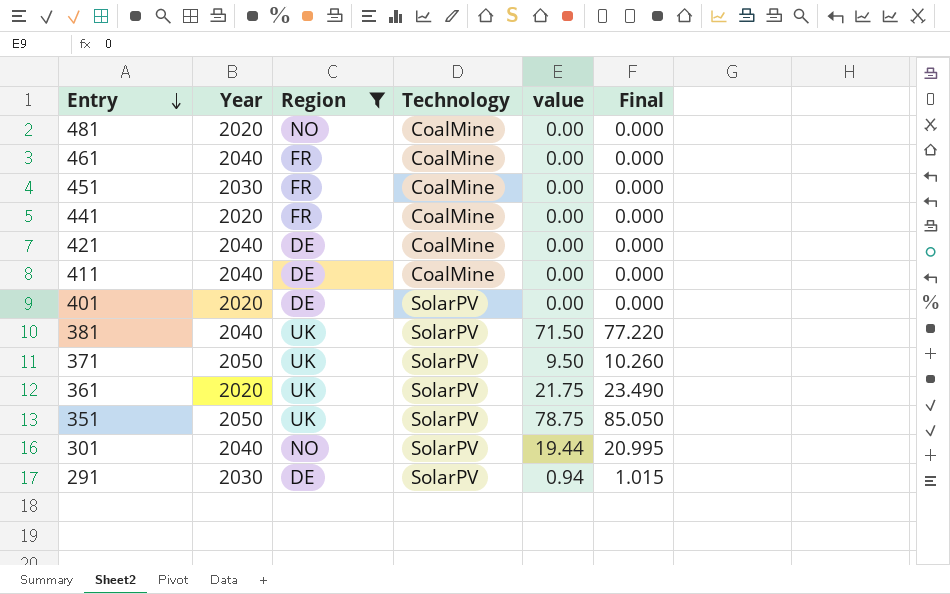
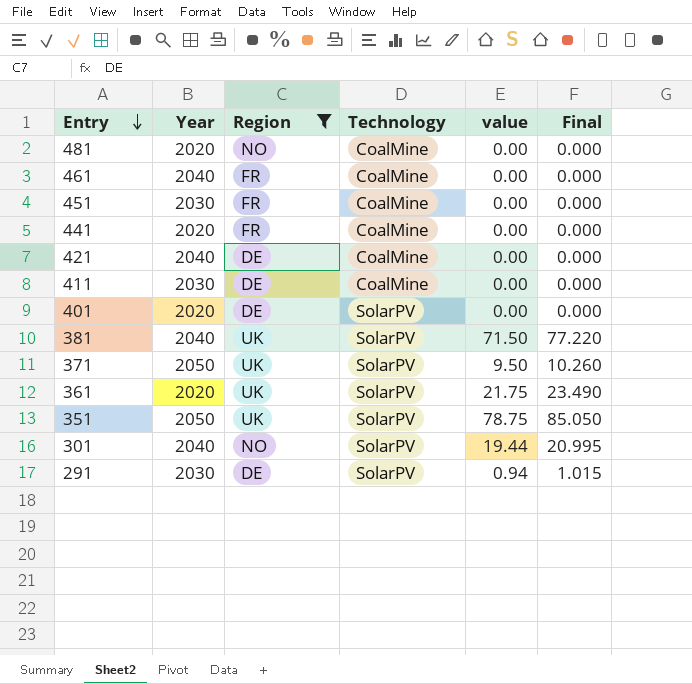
411 | Year: 2040 -> 2030

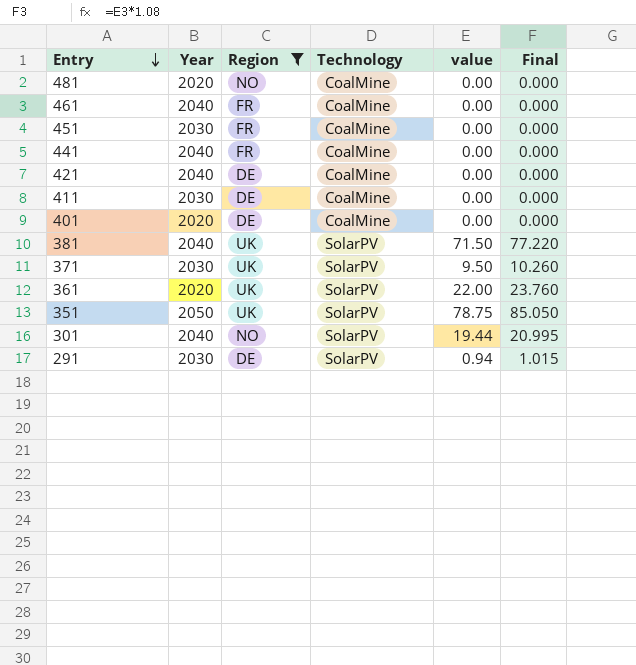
441 | Year: 2020 -> 2040
401 | Technology: SolarPV -> CoalMine
371 | Year: 2050 -> 2030
361 | value: 21.75 -> 22.00
361 | Final: 23.490 -> 23.760

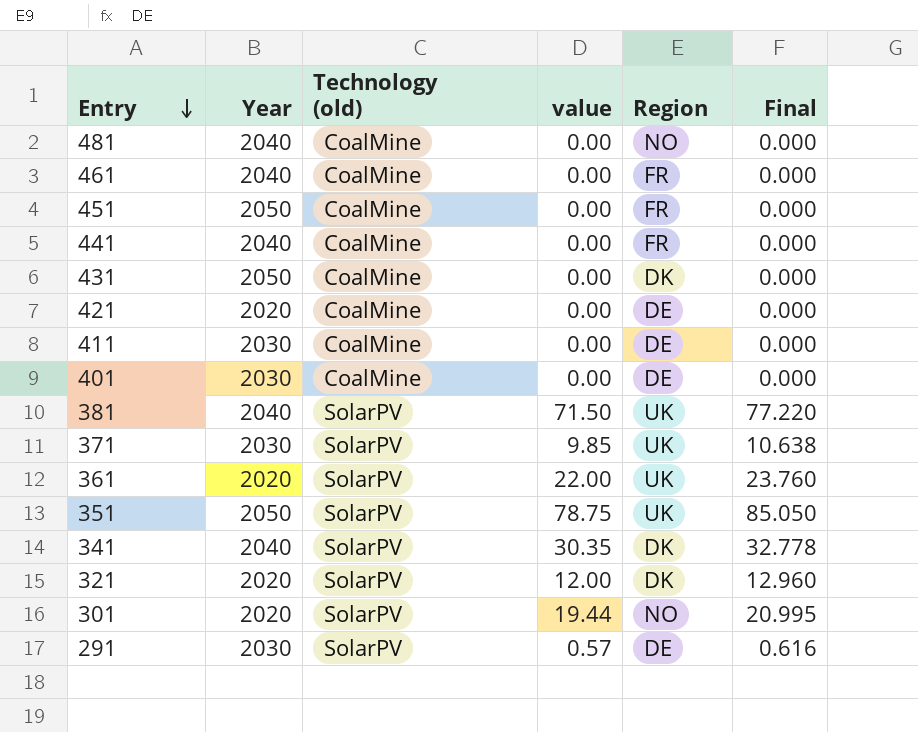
filter: Region != DK -> none
column name: Technology -> Technology (old)
column Region | position: 3 -> 5
481 | Year: 2020 -> 2040
451 | Year: 2030 -> 2050
421 | Year: 2040 -> 2020
401 | Year: 2020 -> 2030
371 | value: 9.50 -> 9.85
371 | Final: 10.260 -> 10.638
301 | Year: 2040 -> 2020
291 | value: 0.94 -> 0.57
291 | Final: 1.015 -> 0.616

